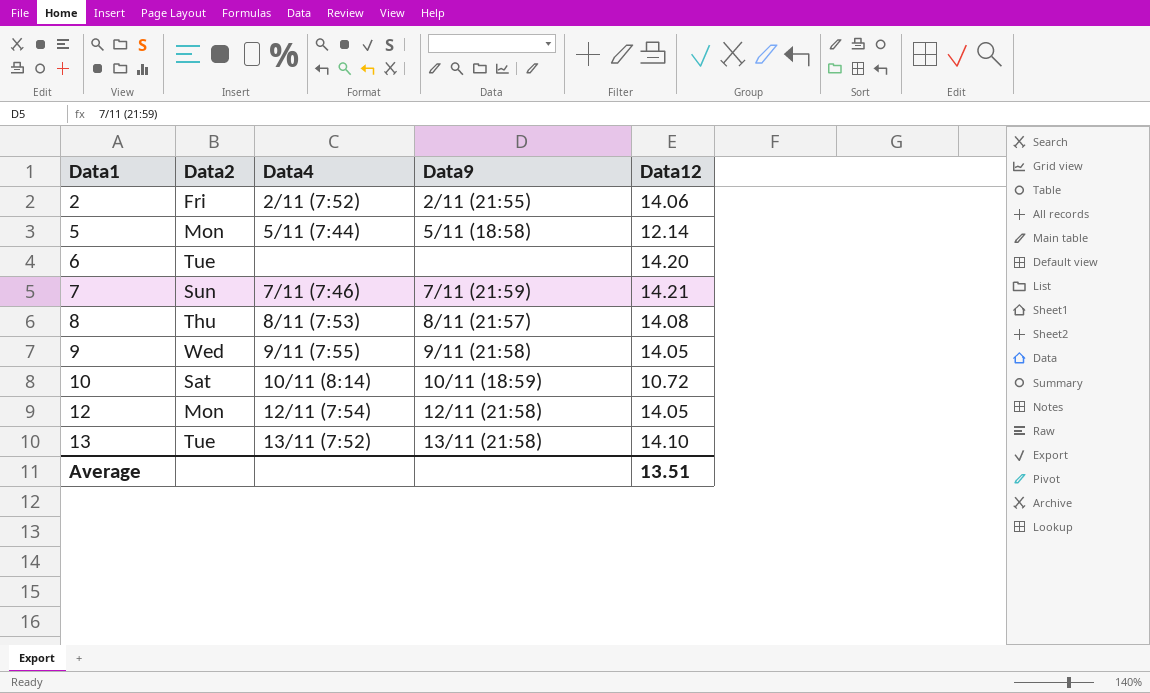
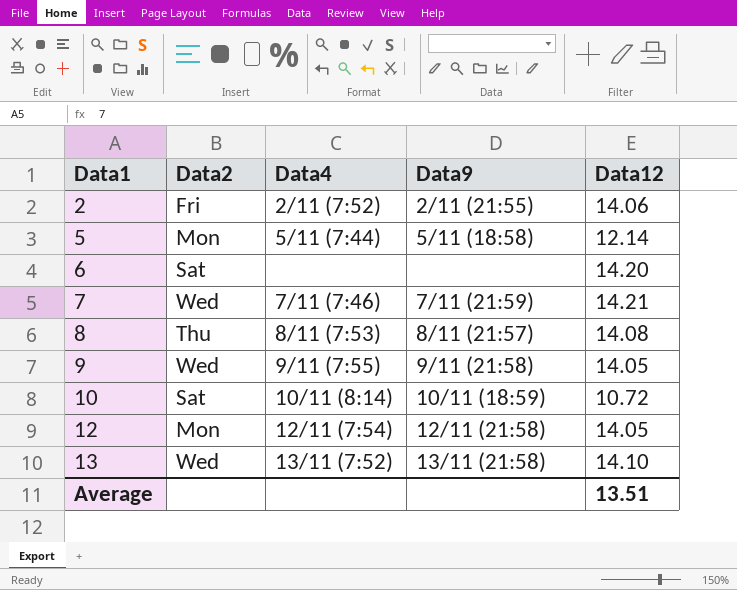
6 | Data2: Tue -> Sat
7 | Data2: Sun -> Wed
13 | Data2: Tue -> Wed

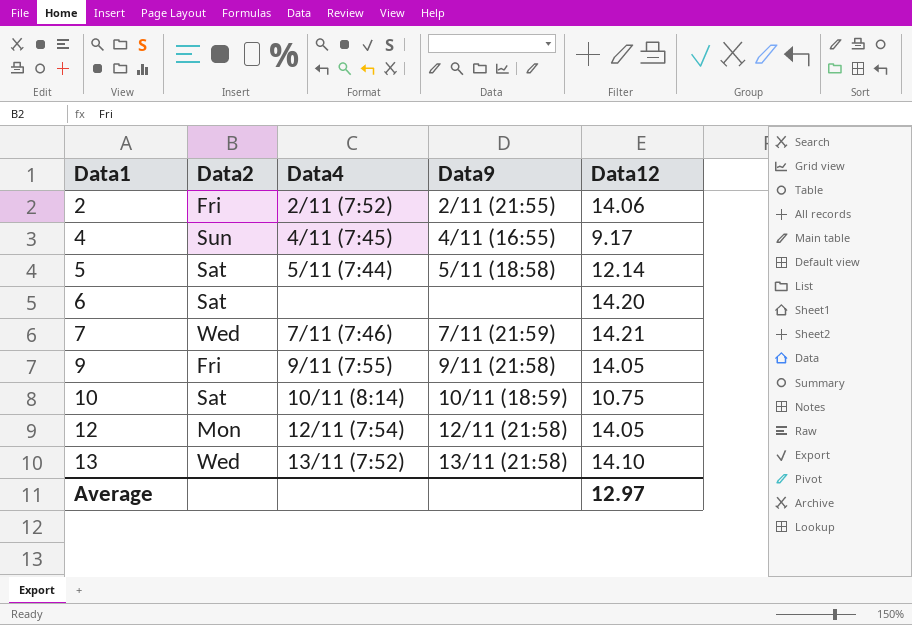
row 8: Thu | 8/11 (7:53) | 8/11 (21:57) | 14.08 -> none
row 4: none -> Sun | 4/11 (7:45) | 4/11 (16:55) | 9.17
5 | Data2: Mon -> Sat
9 | Data2: Wed -> Fri
10 | Data12: 10.72 -> 10.75
Average | Data12: 13.51 -> 12.97

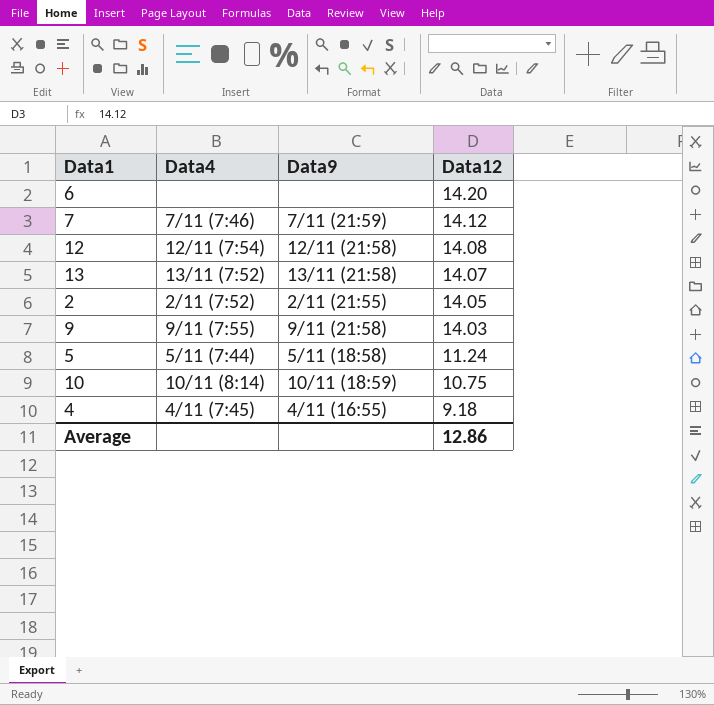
row order: Data1 ascending -> Data12 descending
column Data2 | position: 2 -> none
7 | Data12: 14.21 -> 14.12
12 | Data12: 14.05 -> 14.08
13 | Data12: 14.10 -> 14.07
2 | Data12: 14.06 -> 14.05
9 | Data12: 14.05 -> 14.03
5 | Data12: 12.14 -> 11.24
4 | Data12: 9.17 -> 9.18
Average | Data12: 12.97 -> 12.86

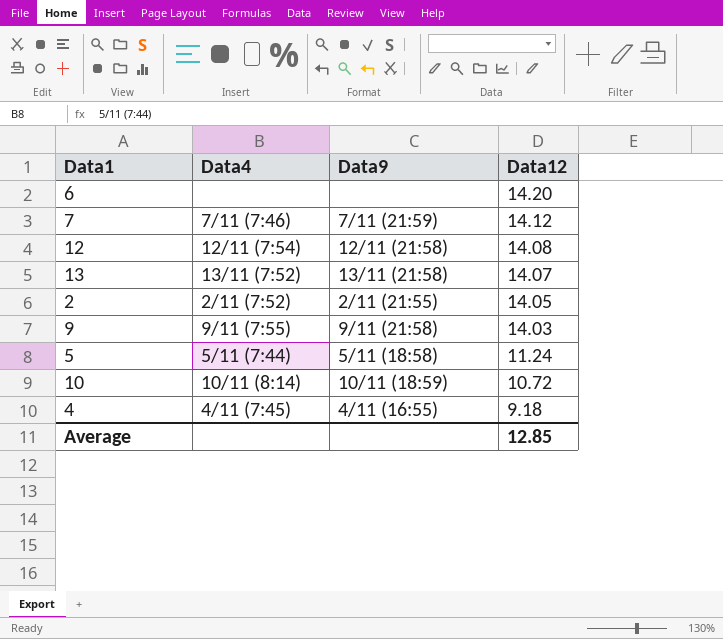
10 | Data12: 10.75 -> 10.72
Average | Data12: 12.86 -> 12.85

